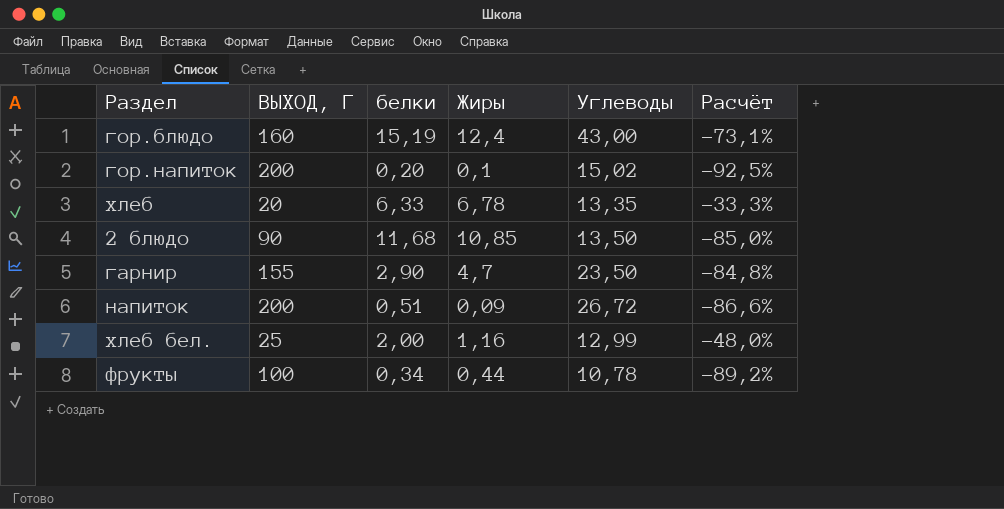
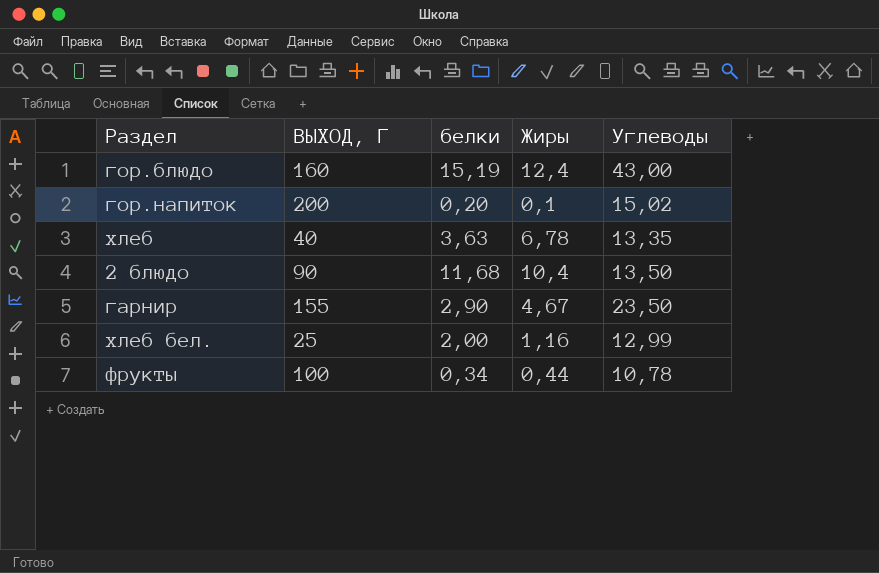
column Расчёт | formula: ([Углеводы] - [ВЫХОД, Г]) / [ВЫХОД, Г] -> none
row напиток: 200 | 0,51 | 0,09 | 26,72 | -86,6% -> none
хлеб | ВЫХОД, Г: 20 -> 40
хлеб | белки: 6,33 -> 3,63
2 блюдо | Жиры: 10,85 -> 10,4
гарнир | Жиры: 4,7 -> 4,67

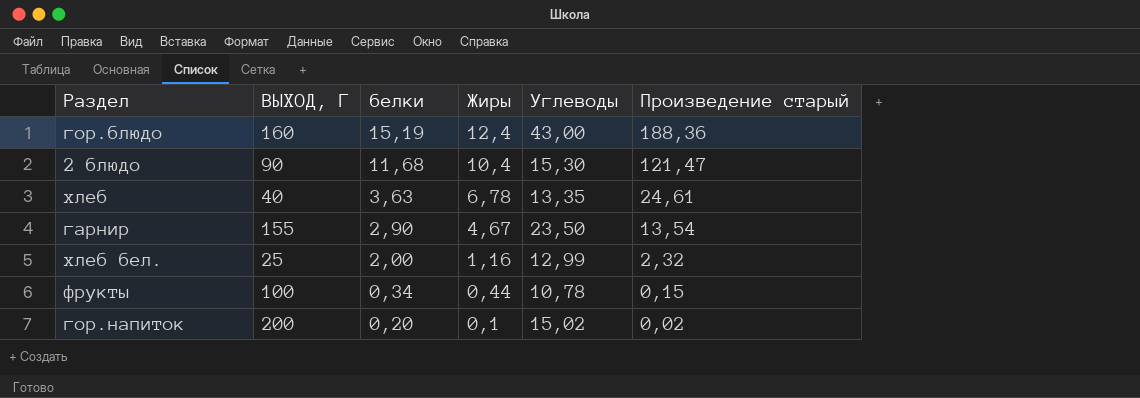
row order: none -> белки descending
column Произведение старый | formula: none -> [белки] * [Жиры]
2 блюдо | Углеводы: 13,50 -> 15,30

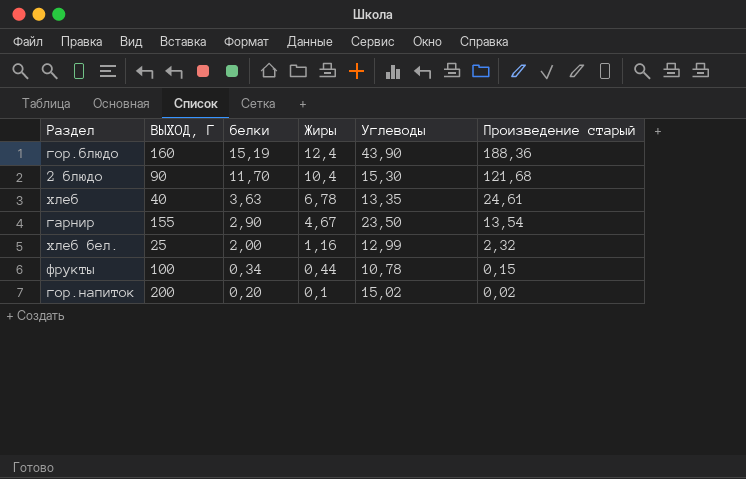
гор.блюдо | Углеводы: 43,00 -> 43,90
2 блюдо | белки: 11,68 -> 11,70
2 блюдо | Произведение старый: 121,47 -> 121,68

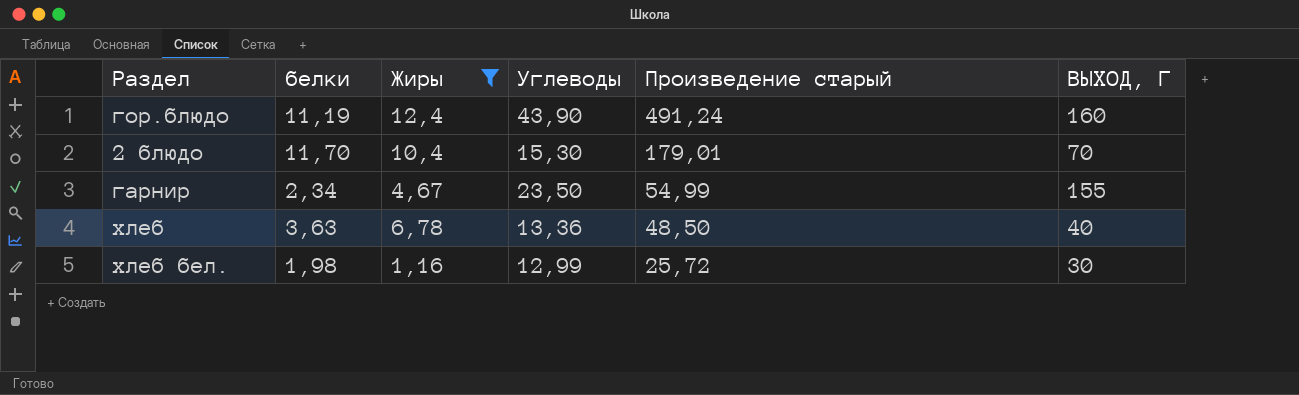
filter: none -> Жиры >= 1,16
row order: белки descending -> Произведение старый descending
column Произведение старый | formula: [белки] * [Жиры] -> [белки] * [Углеводы]
column ВЫХОД, Г | position: 2 -> 6
гор.блюдо | белки: 15,19 -> 11,19
2 блюдо | ВЫХОД, Г: 90 -> 70
гарнир | белки: 2,90 -> 2,34
хлеб | Углеводы: 13,35 -> 13,36
хлеб бел. | белки: 2,00 -> 1,98
хлеб бел. | ВЫХОД, Г: 25 -> 30

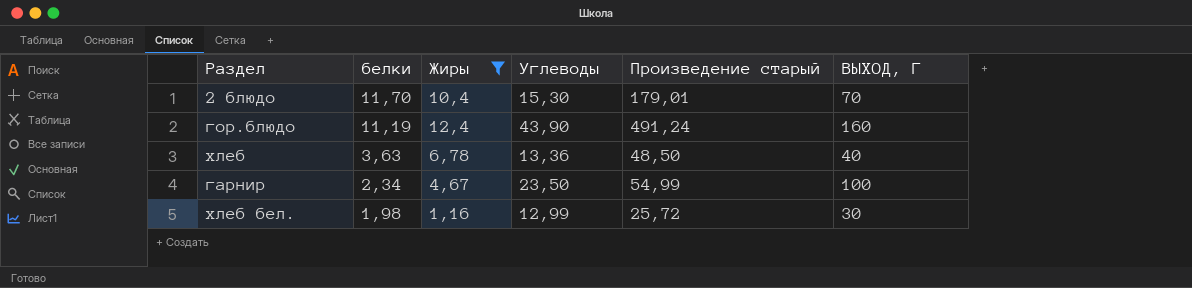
row order: Произведение старый descending -> белки descending
гарнир | ВЫХОД, Г: 155 -> 100

